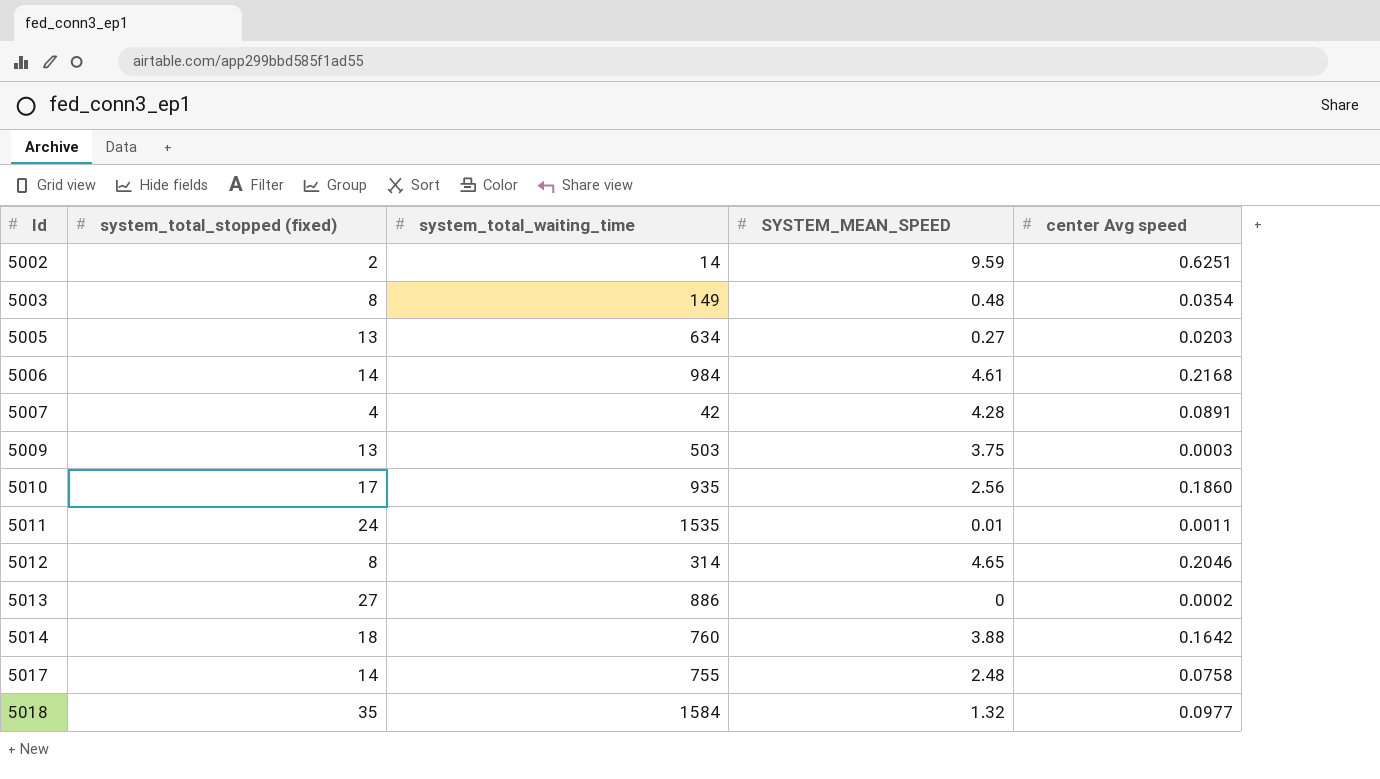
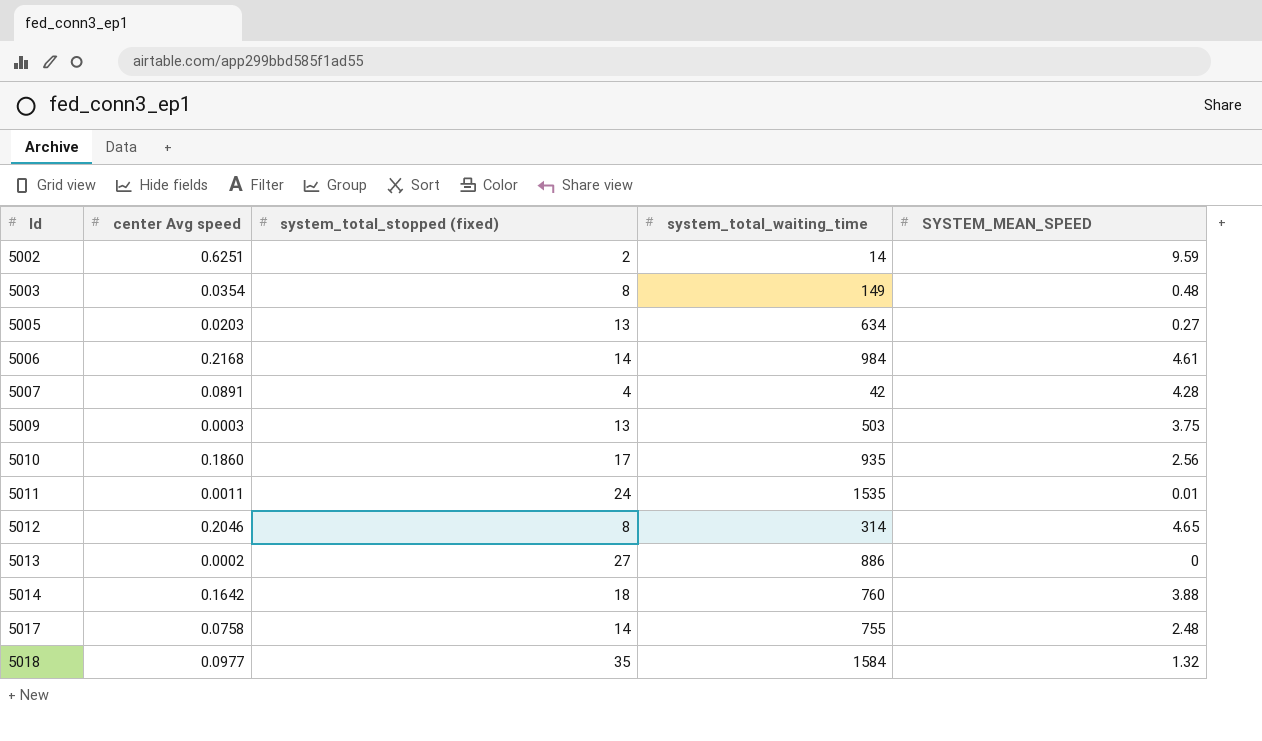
column center Avg speed | position: 5 -> 2

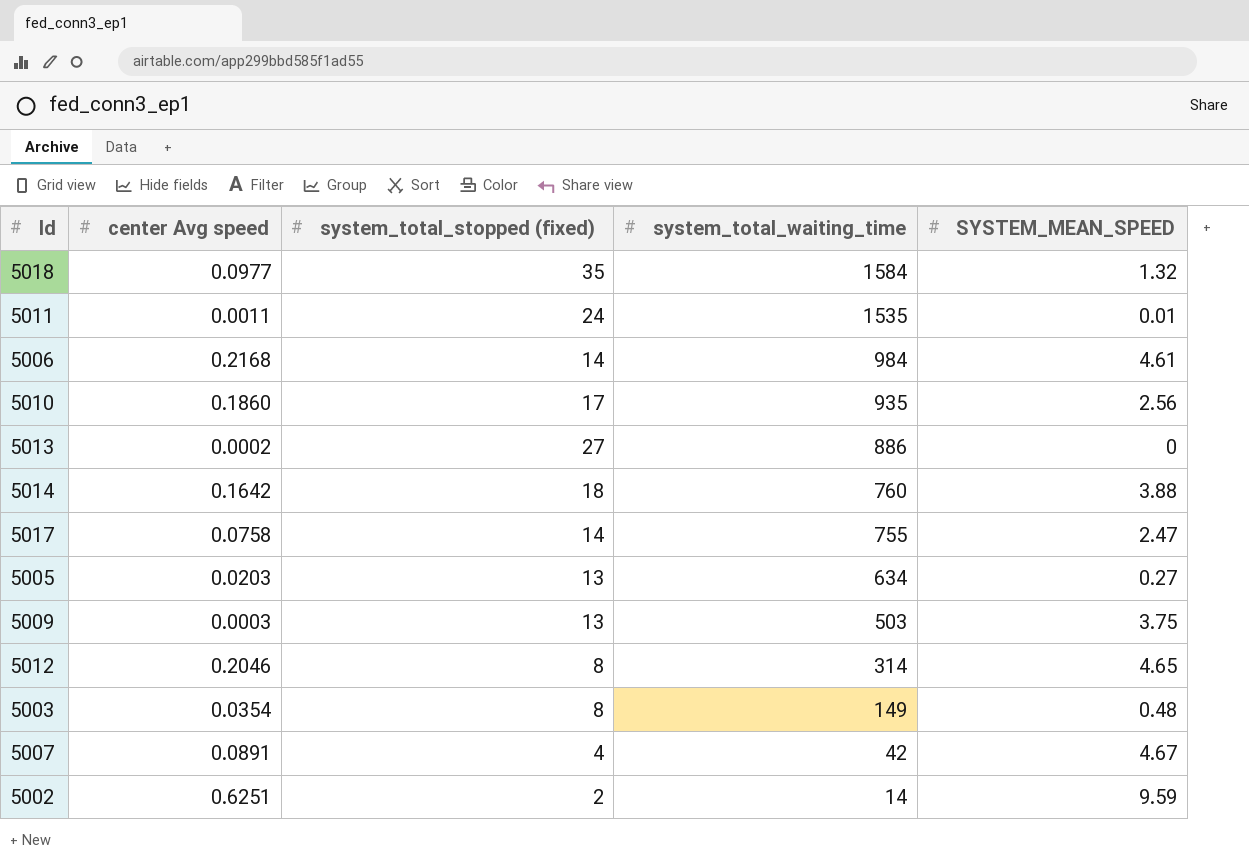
row order: Id ascending -> system_total_waiting_time descending
5017 | SYSTEM_MEAN_SPEED: 2.48 -> 2.47
5007 | SYSTEM_MEAN_SPEED: 4.28 -> 4.67

